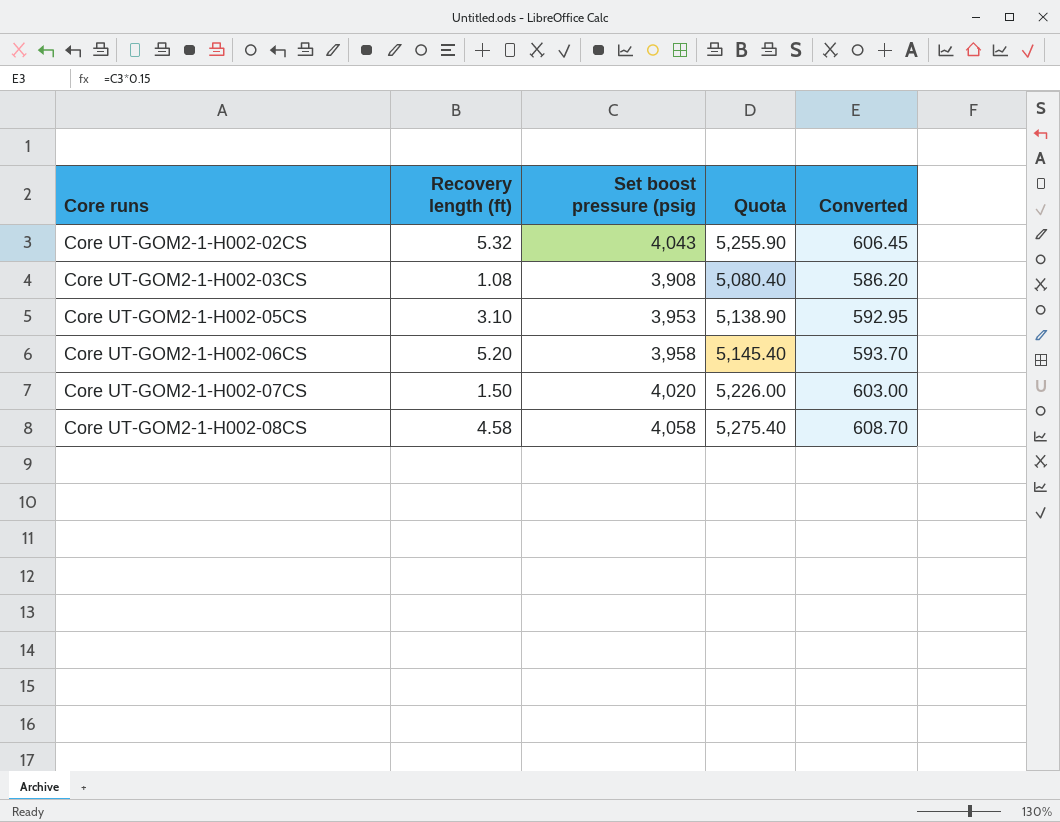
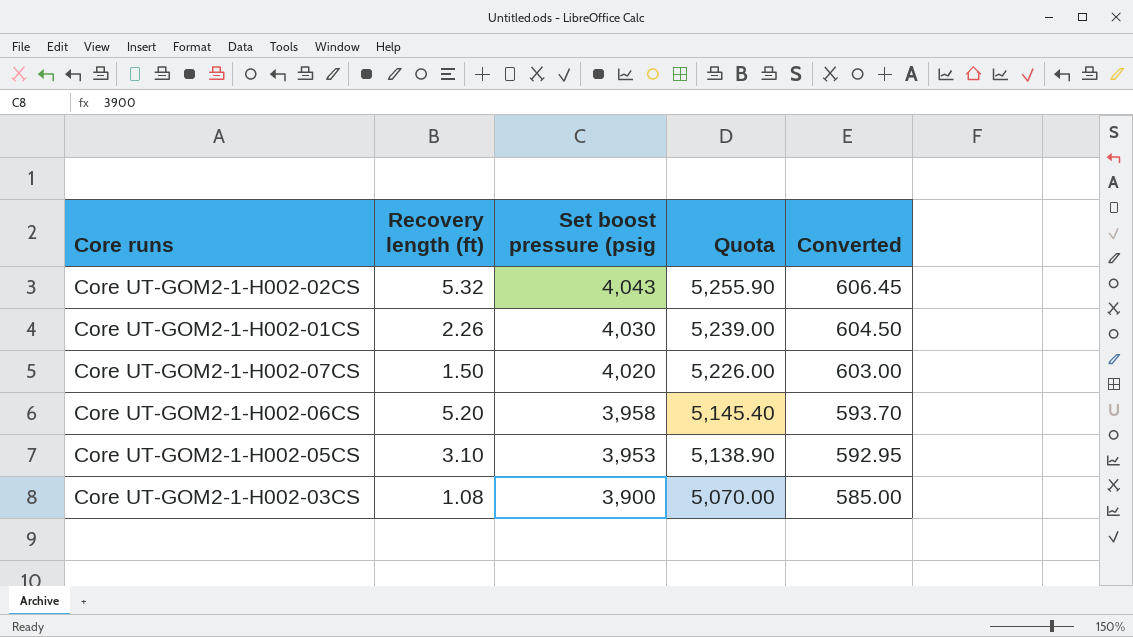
row order: Core runs ascending -> Set boost pressure (psig descending
row Core UT-GOM2-1-H002-08CS: 4.58 | 4,058 | 5,275.40 | 608.70 -> none
row Core UT-GOM2-1-H002-01CS: none -> 2.26 | 4,030 | 5,239.00 | 604.50
Core UT-GOM2-1-H002-03CS | Set boost pressure (psig: 3,908 -> 3,900
Core UT-GOM2-1-H002-03CS | Quota: 5,080.40 -> 5,070.00
Core UT-GOM2-1-H002-03CS | Converted: 586.20 -> 585.00

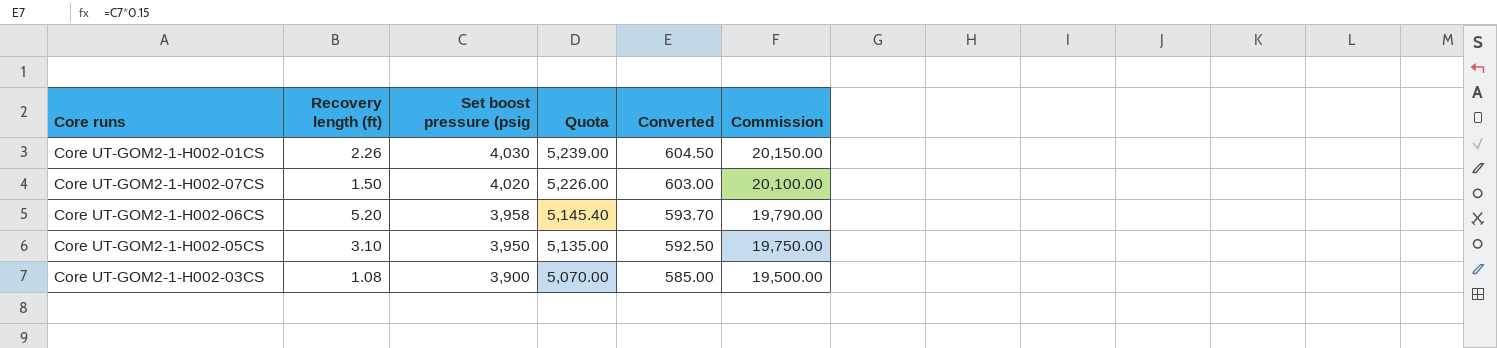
column Commission | formula: none -> [Set boost pressure (psig] * 5
row Core UT-GOM2-1-H002-02CS: 5.32 | 4,043 | 5,255.90 | 606.45 -> none
Core UT-GOM2-1-H002-05CS | Set boost pressure (psig: 3,953 -> 3,950
Core UT-GOM2-1-H002-05CS | Quota: 5,138.90 -> 5,135.00
Core UT-GOM2-1-H002-05CS | Converted: 592.95 -> 592.50

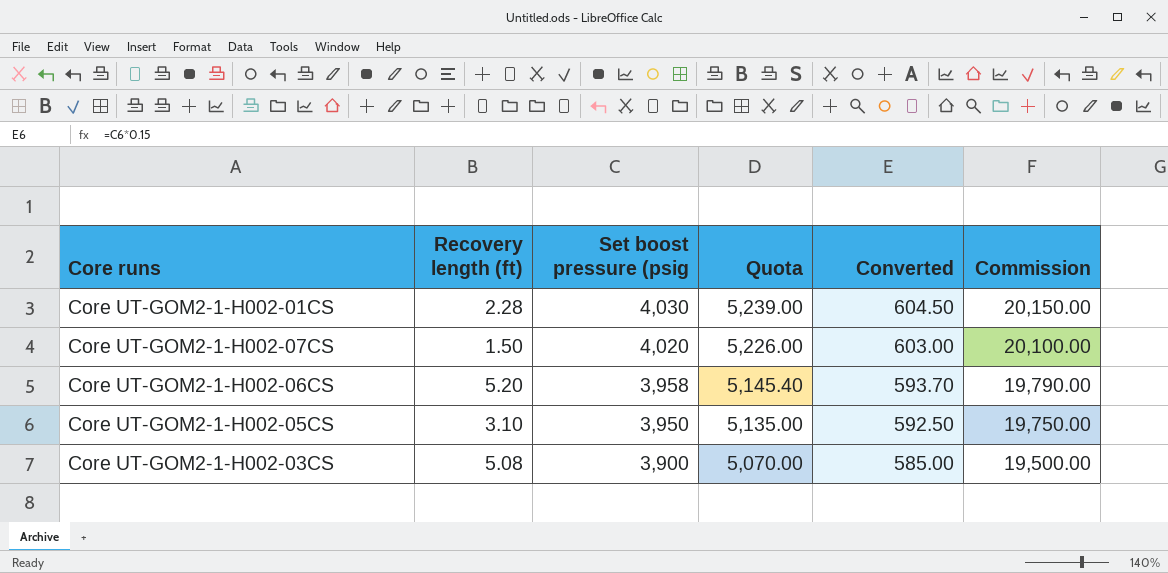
Core UT-GOM2-1-H002-01CS | Recovery length (ft): 2.26 -> 2.28
Core UT-GOM2-1-H002-03CS | Recovery length (ft): 1.08 -> 5.08

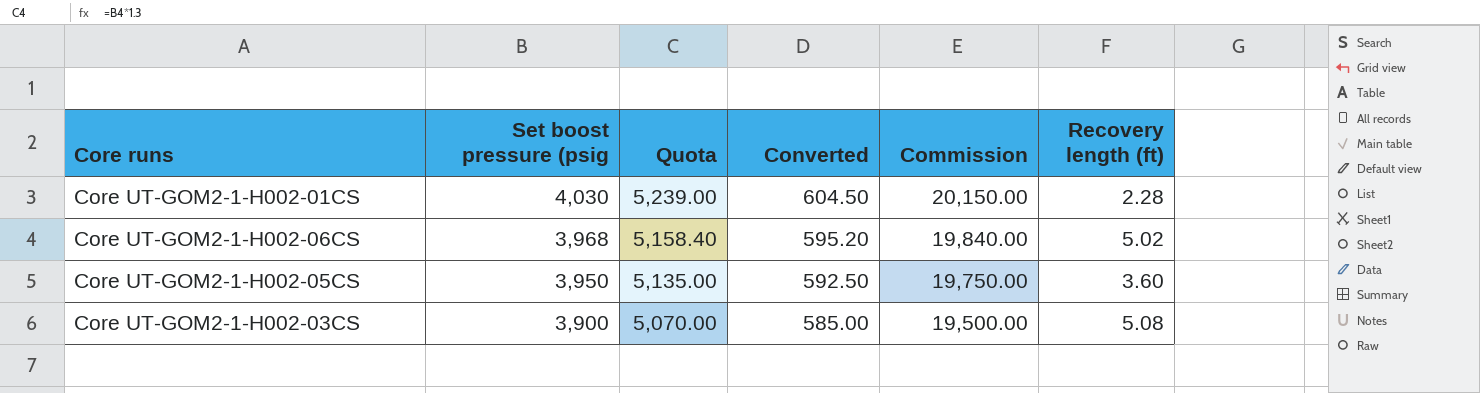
column Recovery length (ft) | position: 2 -> 6
row Core UT-GOM2-1-H002-07CS: 1.50 | 4,020 | 5,226.00 | 603.00 | 20,100.00 -> none
Core UT-GOM2-1-H002-06CS | Set boost pressure (psig: 3,958 -> 3,968
Core UT-GOM2-1-H002-06CS | Quota: 5,145.40 -> 5,158.40
Core UT-GOM2-1-H002-06CS | Converted: 593.70 -> 595.20
Core UT-GOM2-1-H002-06CS | Commission: 19,790.00 -> 19,840.00
Core UT-GOM2-1-H002-06CS | Recovery length (ft): 5.20 -> 5.02
Core UT-GOM2-1-H002-05CS | Recovery length (ft): 3.10 -> 3.60

